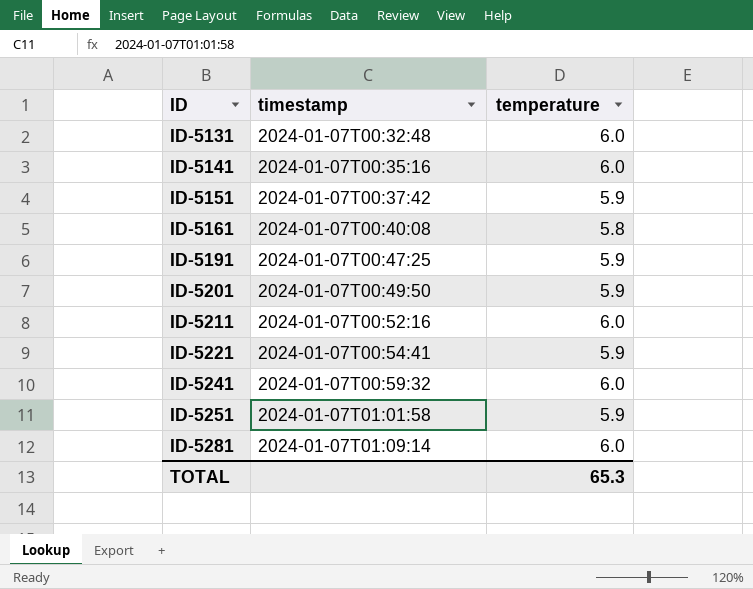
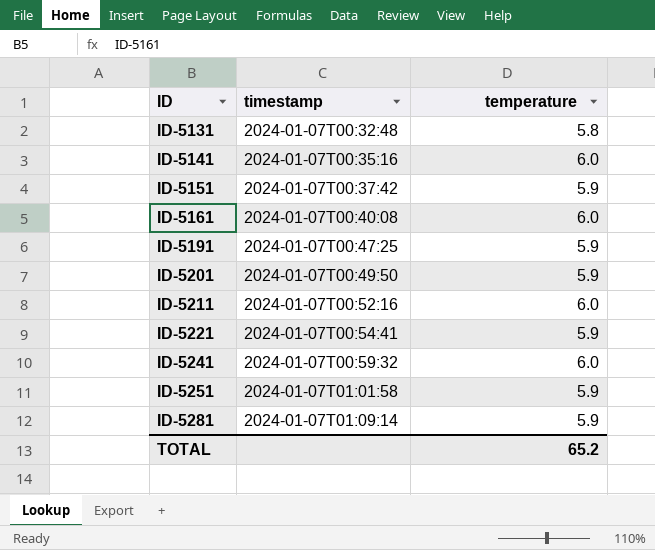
ID-5131 | temperature: 6.0 -> 5.8
ID-5161 | temperature: 5.8 -> 6.0
ID-5281 | temperature: 6.0 -> 5.9
TOTAL | temperature: 65.3 -> 65.2

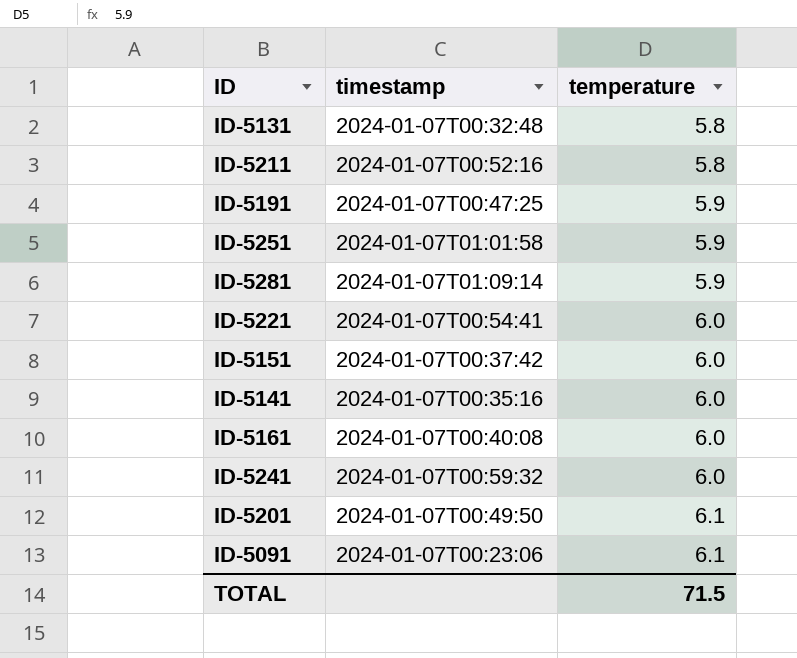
row order: ID ascending -> temperature ascending
ID-5211 | temperature: 6.0 -> 5.8
ID-5221 | temperature: 5.9 -> 6.0
ID-5151 | temperature: 5.9 -> 6.0
ID-5201 | temperature: 5.9 -> 6.1
row ID-5091: none -> 2024-01-07T00:23:06 | 6.1
TOTAL | temperature: 65.2 -> 71.5

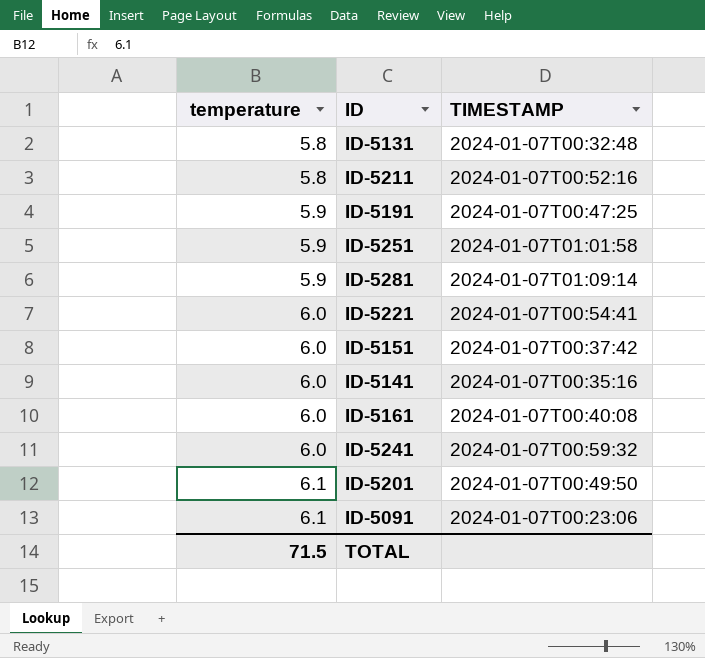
column temperature | position: 3 -> 1
column name: timestamp -> TIMESTAMP

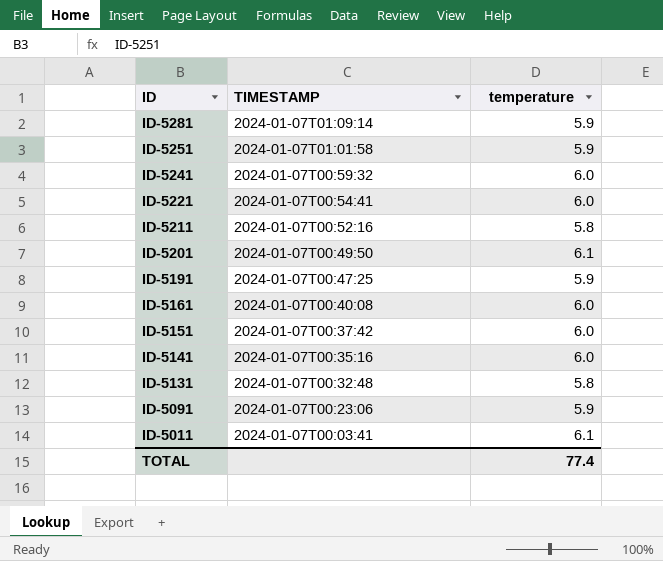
row order: temperature ascending -> ID descending
column temperature | position: 1 -> 3
ID-5091 | temperature: 6.1 -> 5.9
row ID-5011: none -> 2024-01-07T00:03:41 | 6.1
TOTAL | temperature: 71.5 -> 77.4

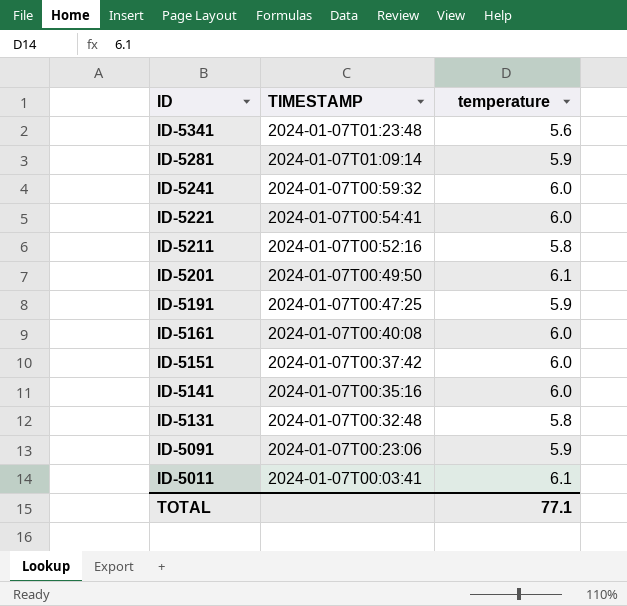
row ID-5251: 2024-01-07T01:01:58 | 5.9 -> none
row ID-5341: none -> 2024-01-07T01:23:48 | 5.6
TOTAL | temperature: 77.4 -> 77.1

